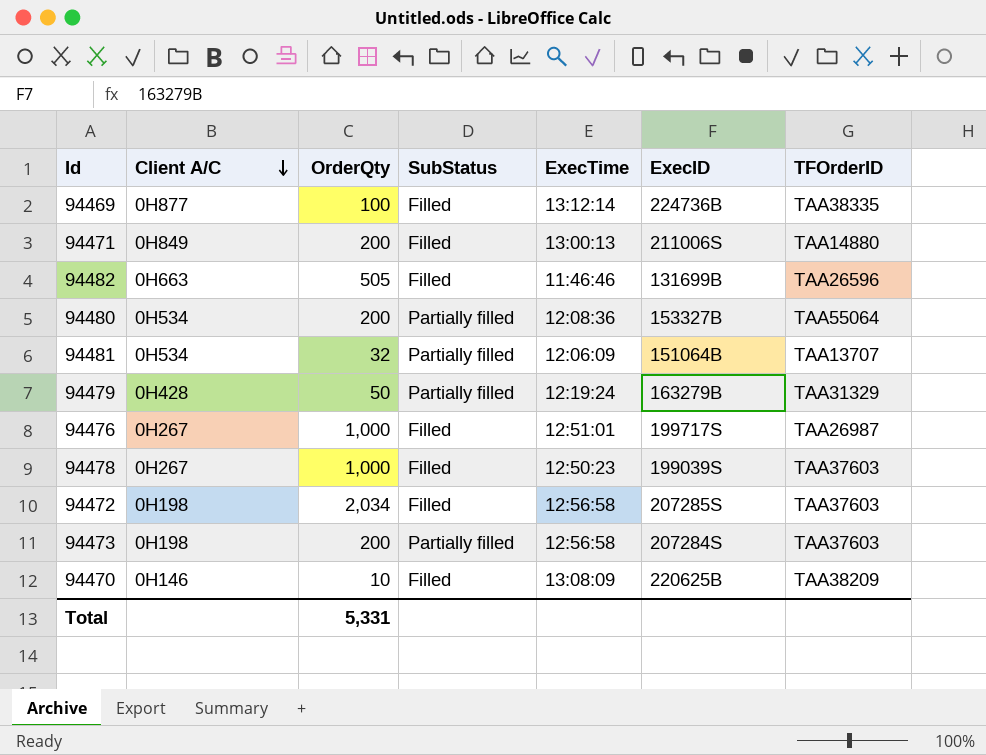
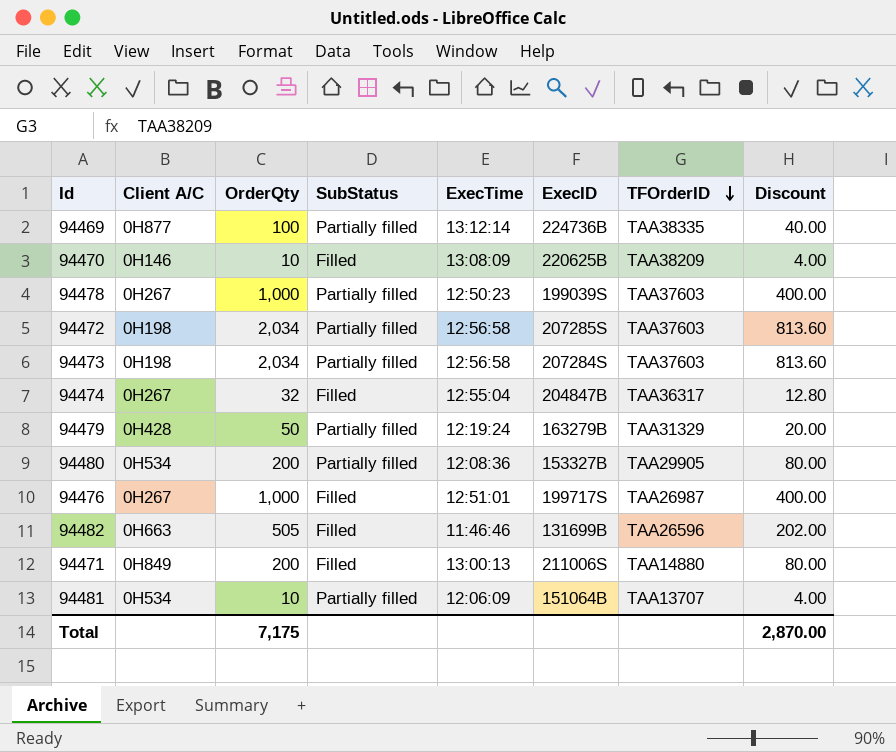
row order: Client A/C descending -> TFOrderID descending
column Discount | formula: none -> [OrderQty] * 0.4
94469 | SubStatus: Filled -> Partially filled
94478 | SubStatus: Filled -> Partially filled
94472 | SubStatus: Filled -> Partially filled
94473 | OrderQty: 200 -> 2,034
row 94474: none -> 0H267 | 32 | Filled | 12:55:04 | 204847B | TAA36317 | 12.80
94480 | TFOrderID: TAA55064 -> TAA29905
94481 | OrderQty: 32 -> 10
Total | OrderQty: 5,331 -> 7,175

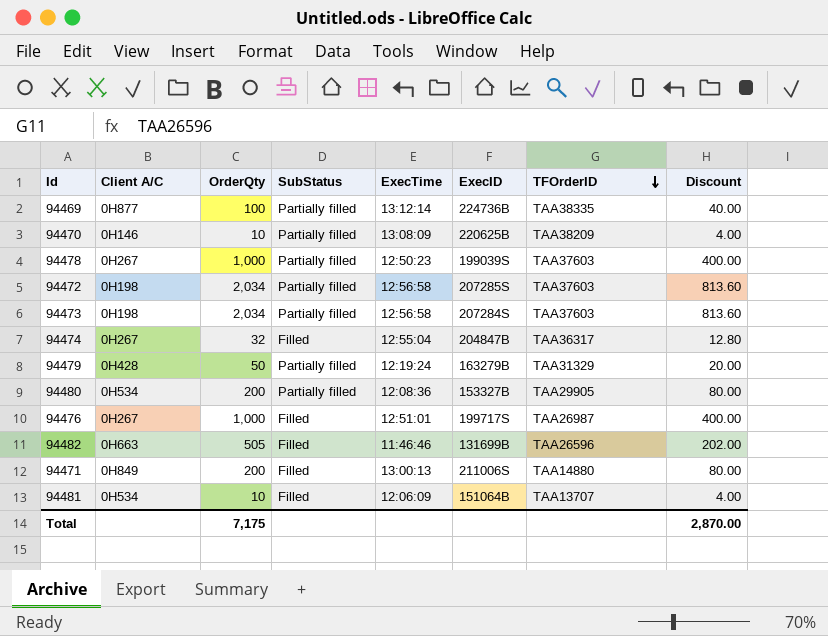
94470 | SubStatus: Filled -> Partially filled
94481 | SubStatus: Partially filled -> Filled

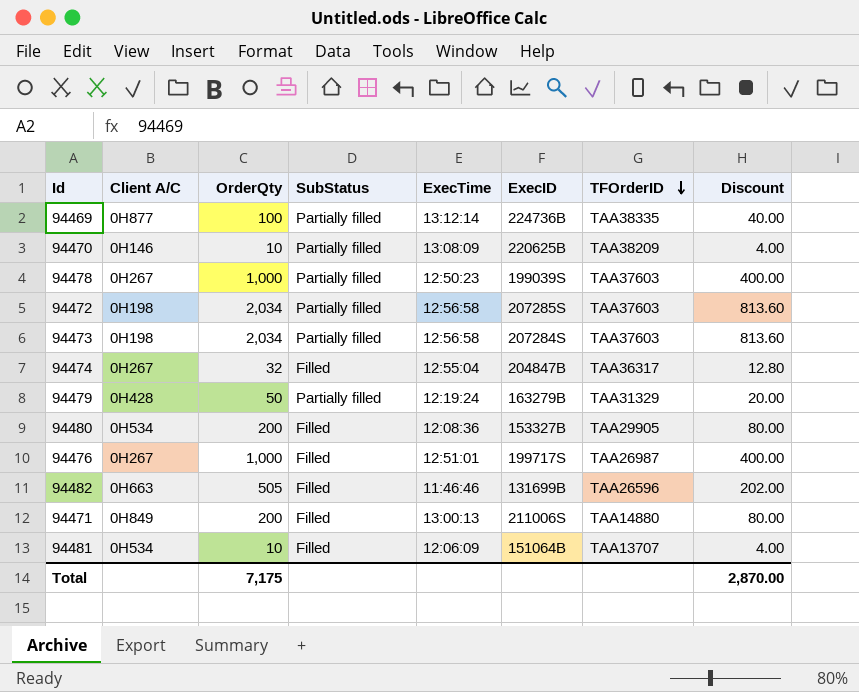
94480 | SubStatus: Partially filled -> Filled

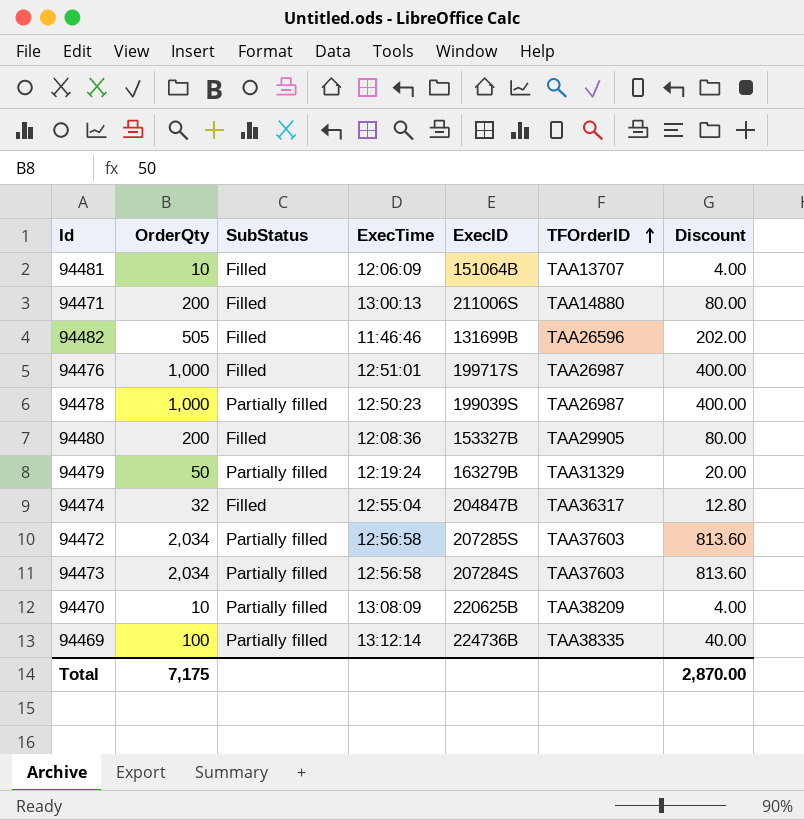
row order: TFOrderID descending -> TFOrderID ascending
column Client A/C | position: 2 -> none
94478 | TFOrderID: TAA37603 -> TAA26987

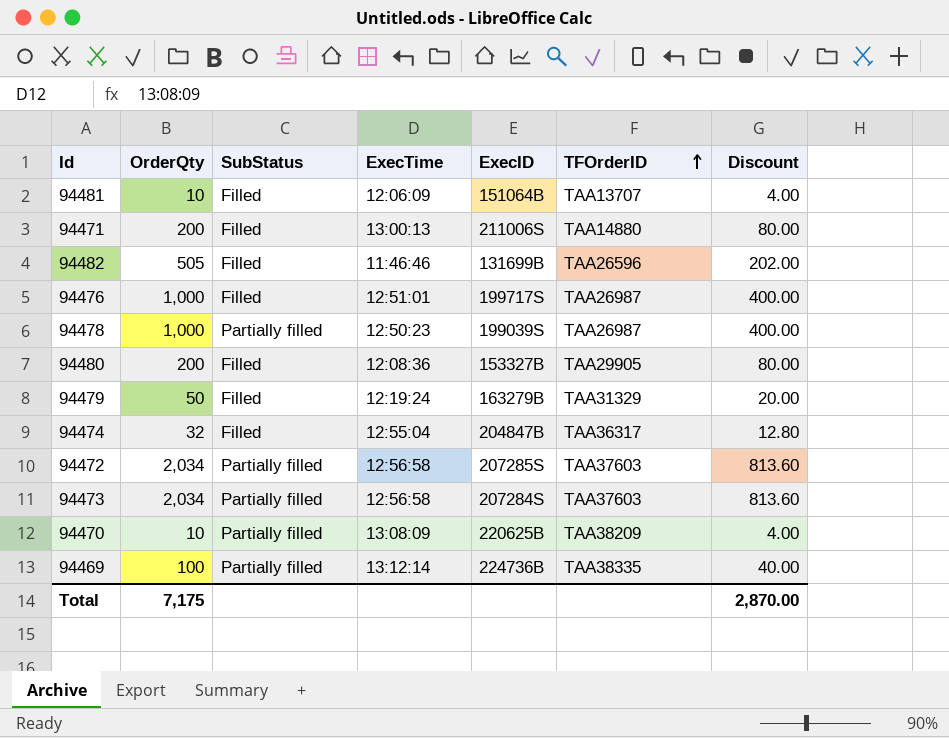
94479 | SubStatus: Partially filled -> Filled

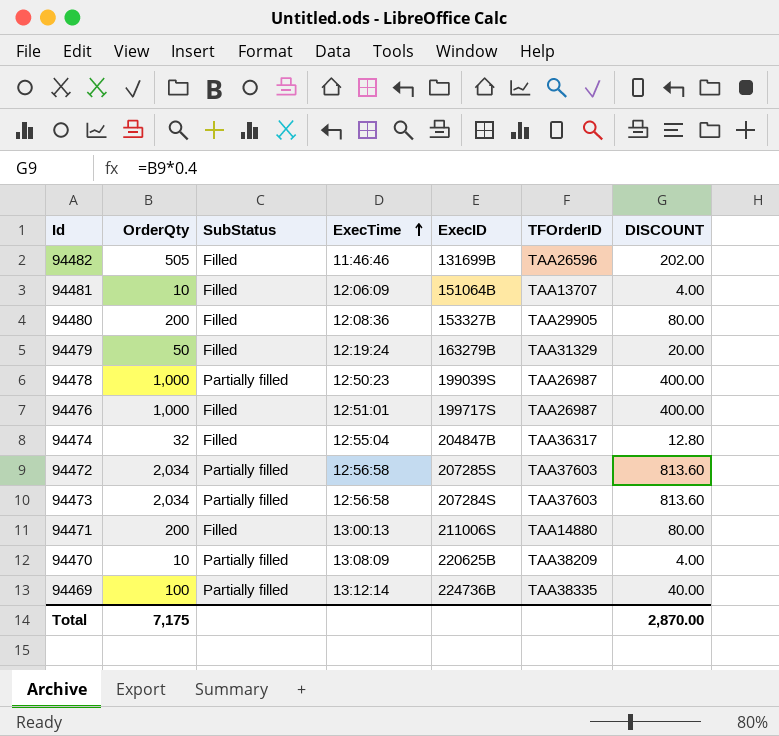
row order: TFOrderID ascending -> ExecTime ascending
column name: Discount -> DISCOUNT

